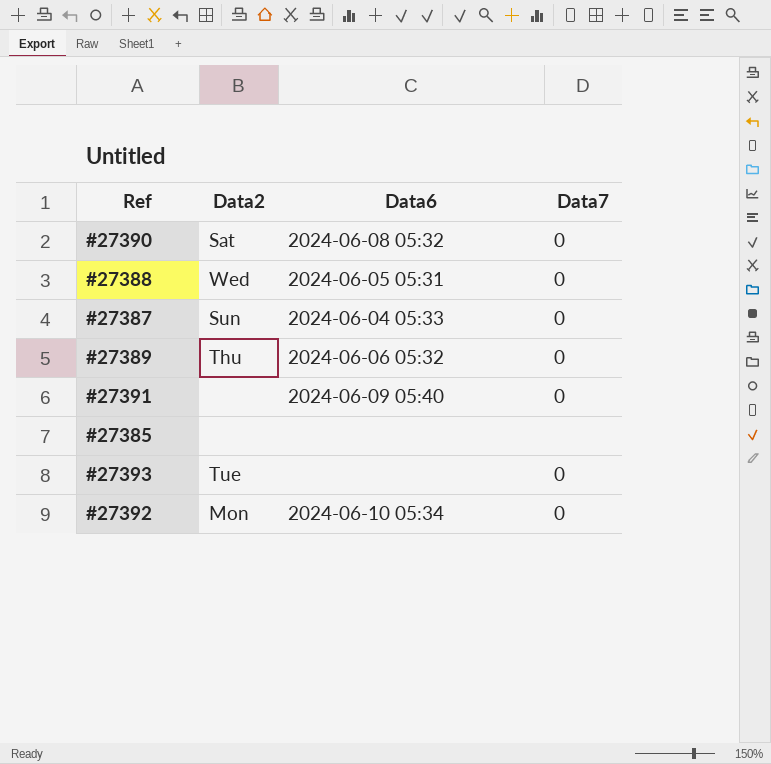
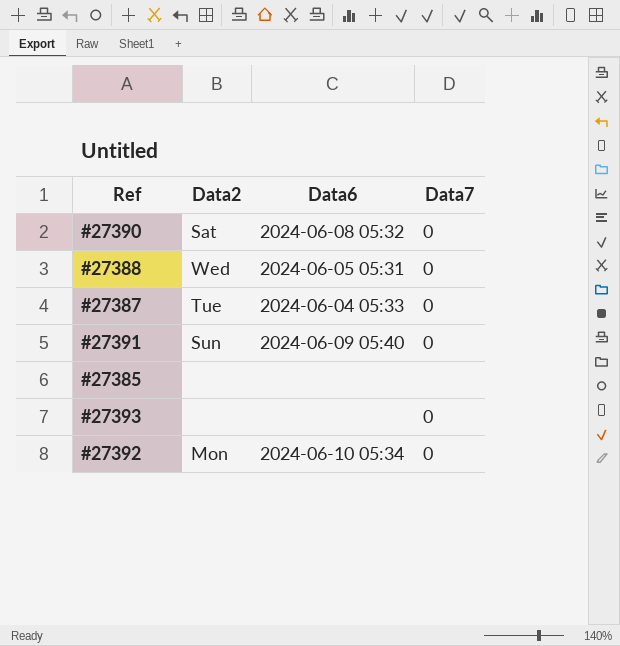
row #27389: Thu | 2024-06-06 05:32 | 0 -> none
#27387 | Data2: Sun -> Tue
#27391 | Data2: none -> Sun
#27393 | Data2: Tue -> none

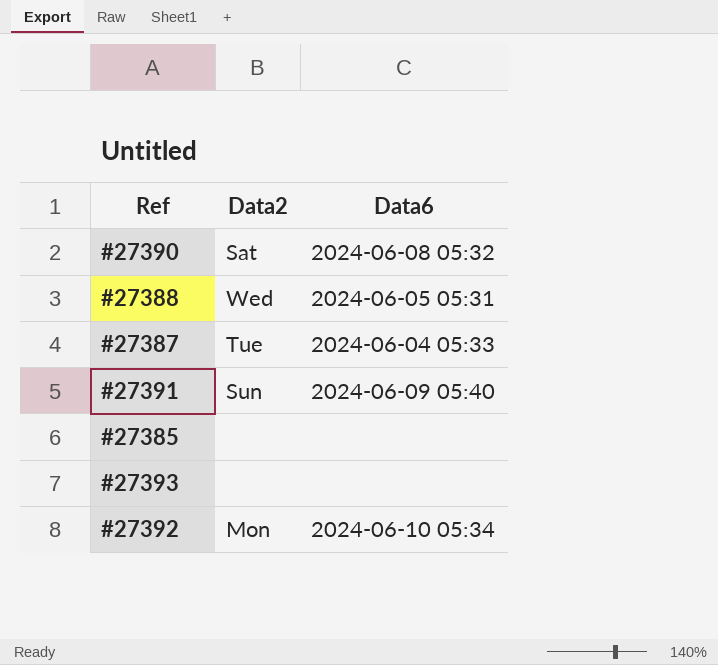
column Data7 | position: 4 -> none

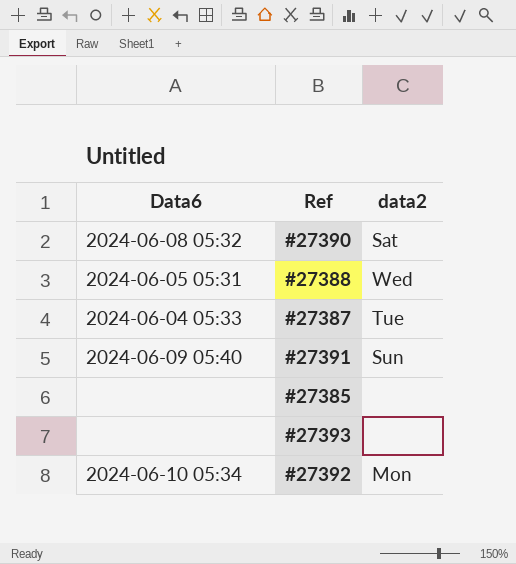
column Data6 | position: 3 -> 1
column name: Data2 -> data2

